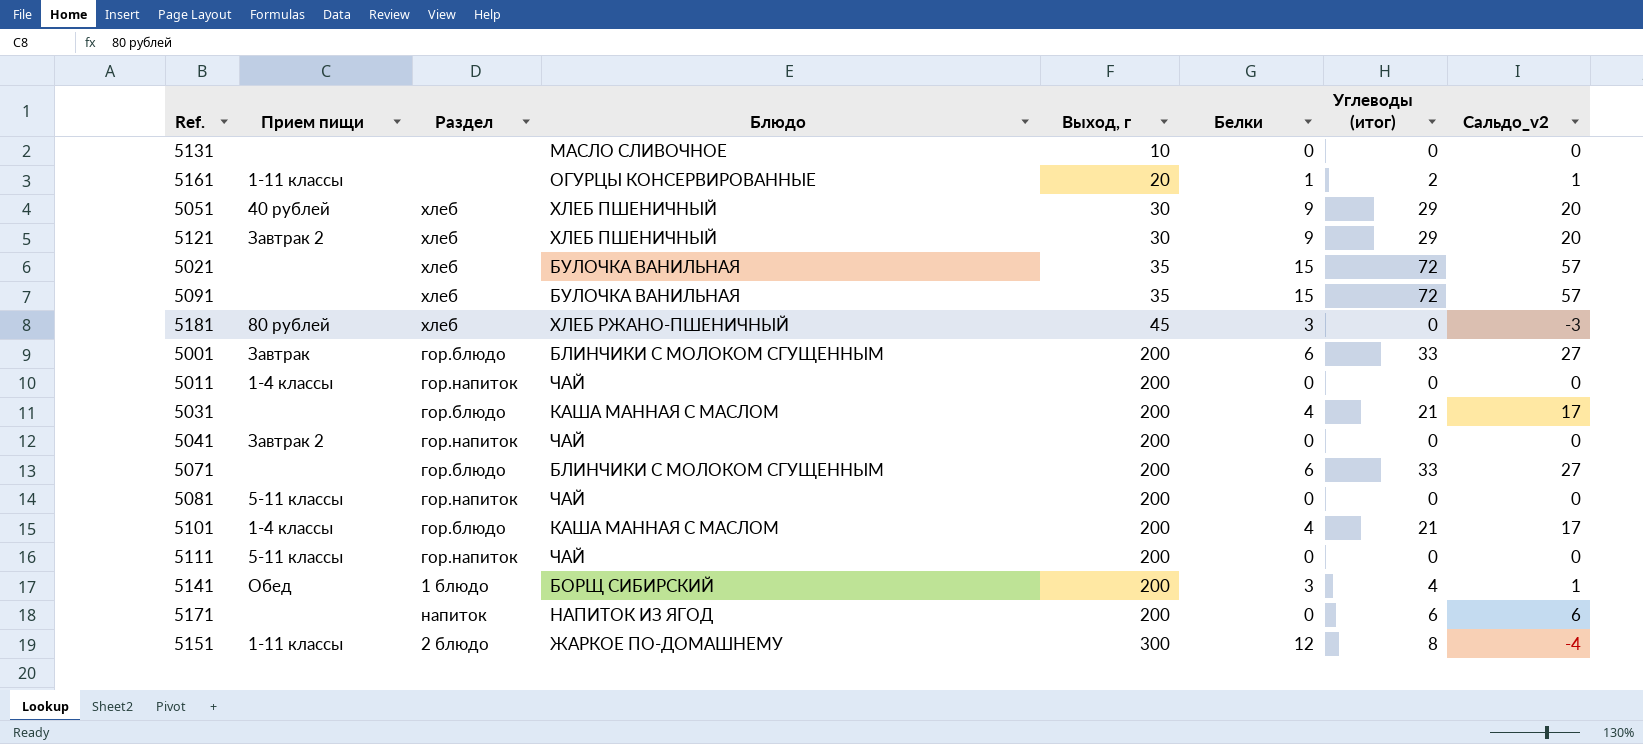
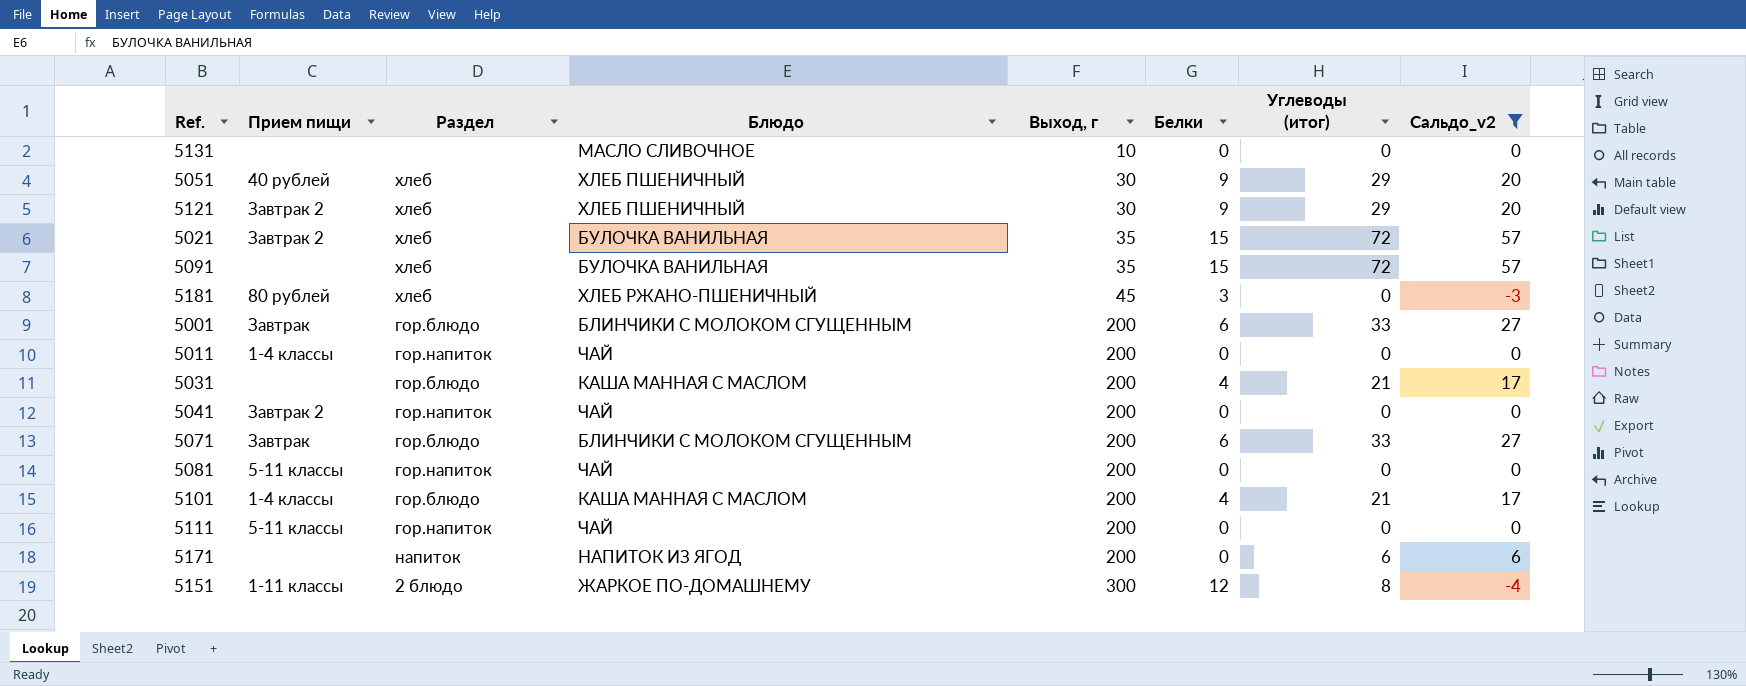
filter: none -> Сальдо_v2 != 1
5021 | Прием пищи: none -> Завтрак 2
5071 | Прием пищи: none -> Завтрак

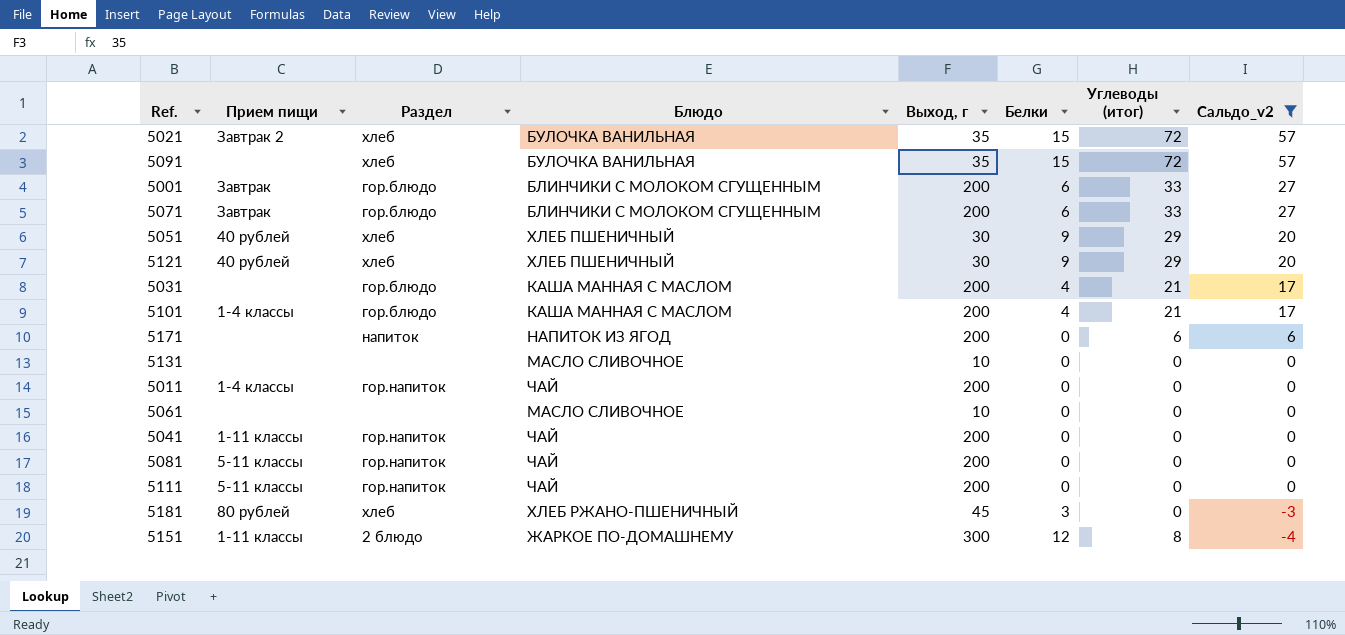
row order: Выход, г ascending -> Сальдо_v2 descending
5121 | Прием пищи: Завтрак 2 -> 40 рублей
row 5061: none -> none | none | МАСЛО СЛИВОЧНОЕ | 10 | 0 | 0 | 0
5041 | Прием пищи: Завтрак 2 -> 1-11 классы

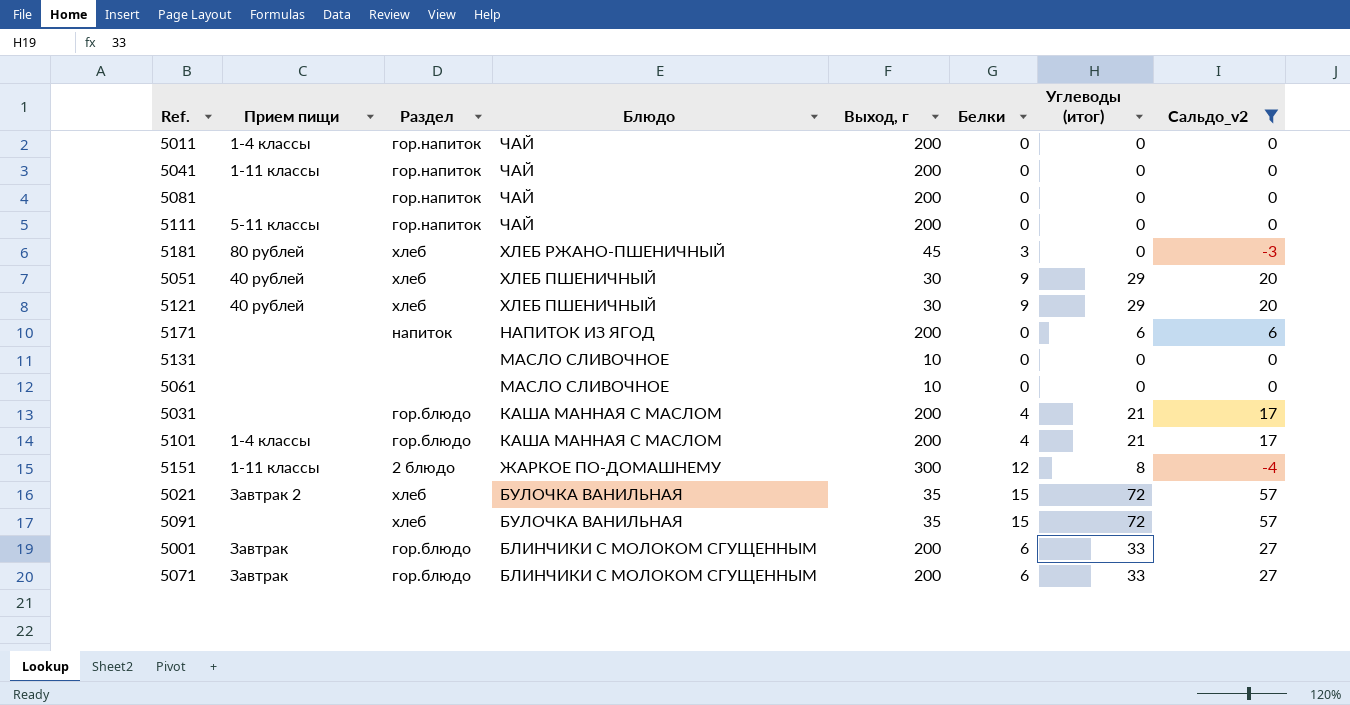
row order: Сальдо_v2 descending -> Блюдо descending
5081 | Прием пищи: 5-11 классы -> none

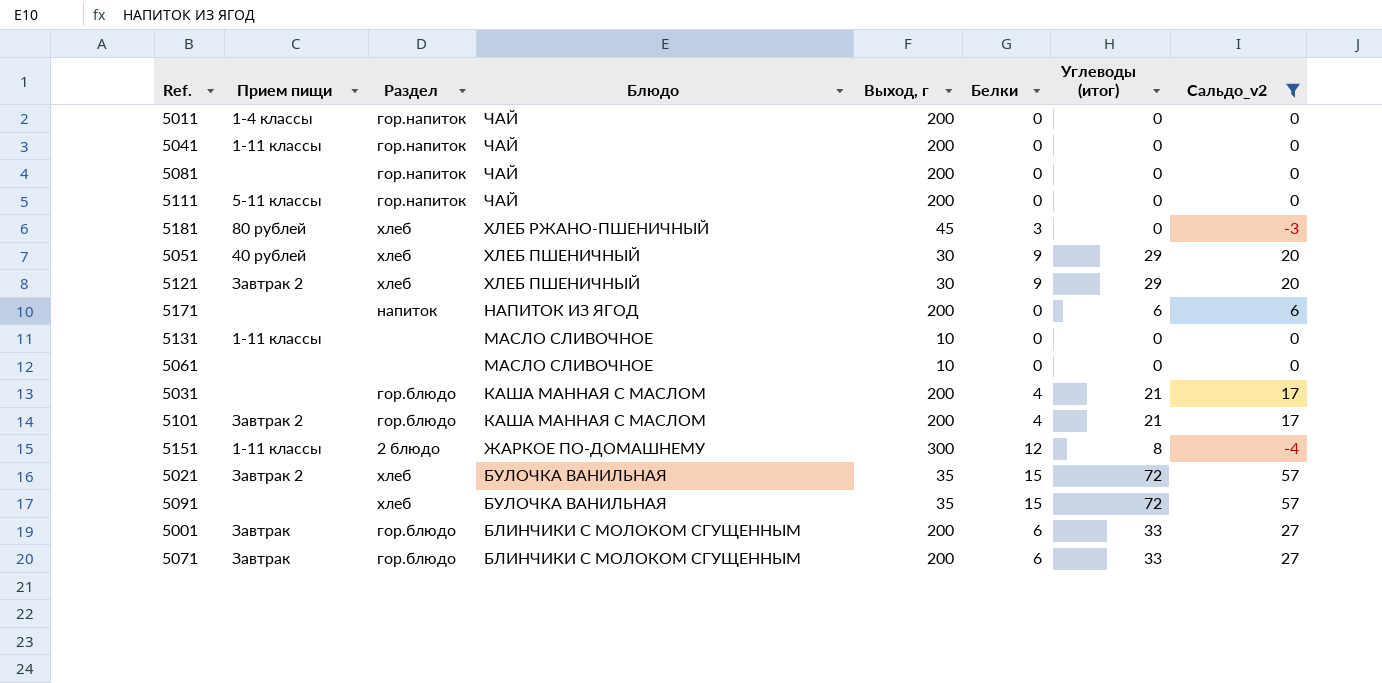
5121 | Прием пищи: 40 рублей -> Завтрак 2
5131 | Прием пищи: none -> 1-11 классы
5101 | Прием пищи: 1-4 классы -> Завтрак 2

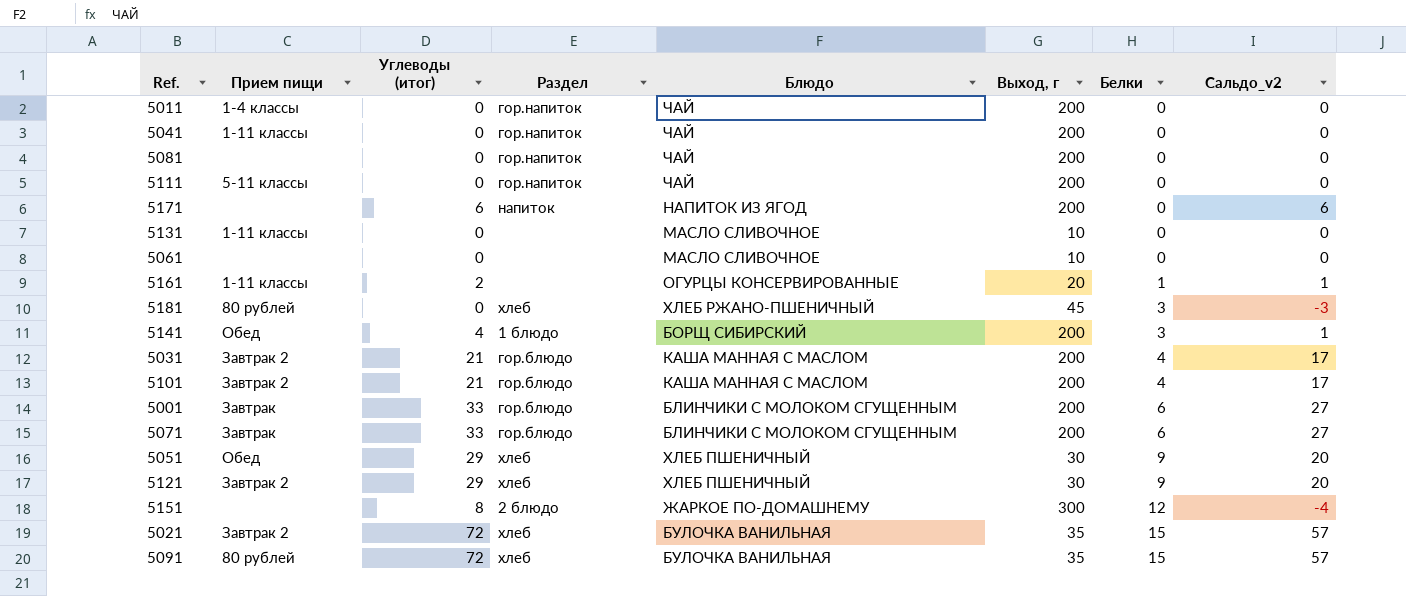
filter: Сальдо_v2 != 1 -> none
row order: Блюдо descending -> Белки ascending
column Углеводы (итог) | position: 7 -> 3
5031 | Прием пищи: none -> Завтрак 2
5051 | Прием пищи: 40 рублей -> Обед
5151 | Прием пищи: 1-11 классы -> none
5091 | Прием пищи: none -> 80 рублей

